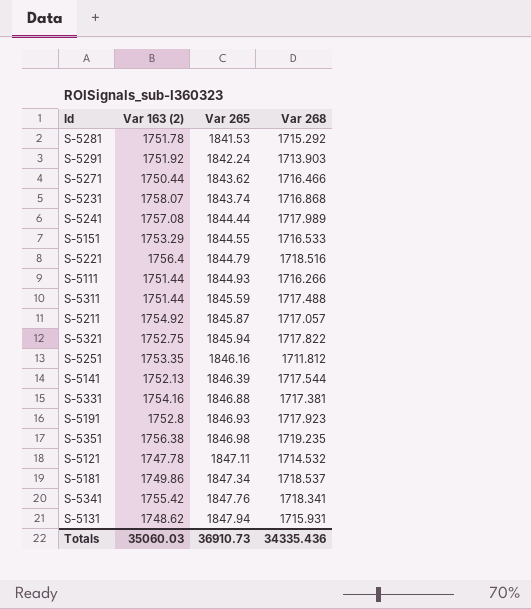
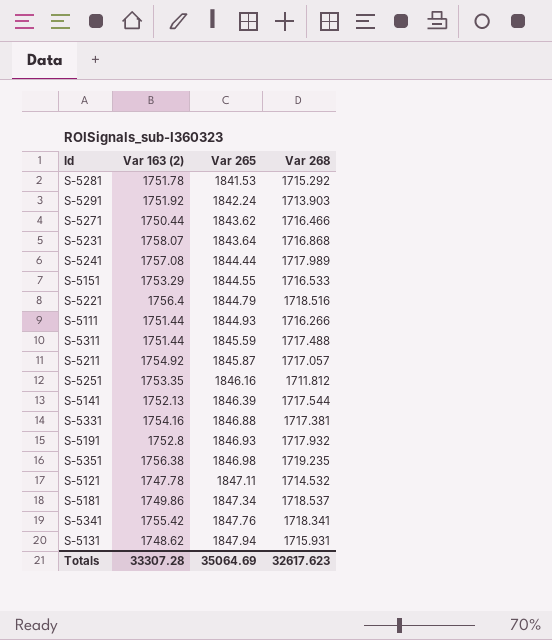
row S-5321: 1752.75 | 1845.94 | 1717.822 -> none
S-5231 | Var 265: 1843.74 -> 1843.64
S-5191 | Var 268: 1717.923 -> 1717.932
Totals | Var 163 (2): 35060.03 -> 33307.28
Totals | Var 265: 36910.73 -> 35064.69
Totals | Var 268: 34335.436 -> 32617.623

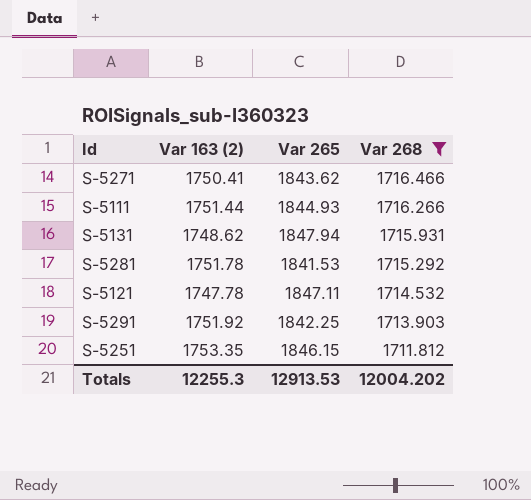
filter: none -> Var 268 <= 1716.466
row order: Var 265 ascending -> Var 268 descending
S-5271 | Var 163 (2): 1750.44 -> 1750.41
S-5291 | Var 265: 1842.24 -> 1842.25
S-5251 | Var 265: 1846.16 -> 1846.15
Totals | Var 163 (2): 33307.28 -> 12255.3
Totals | Var 265: 35064.69 -> 12913.53
Totals | Var 268: 32617.623 -> 12004.202

